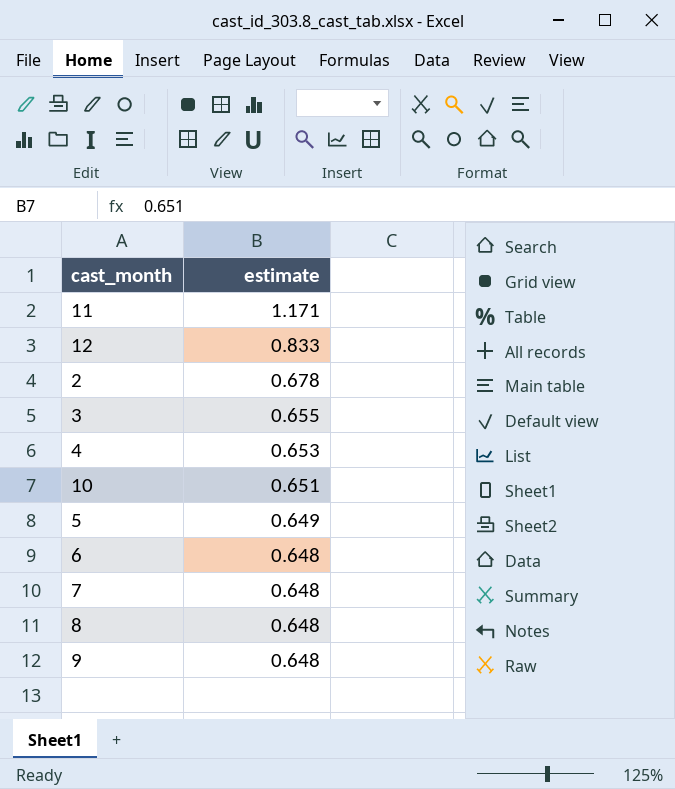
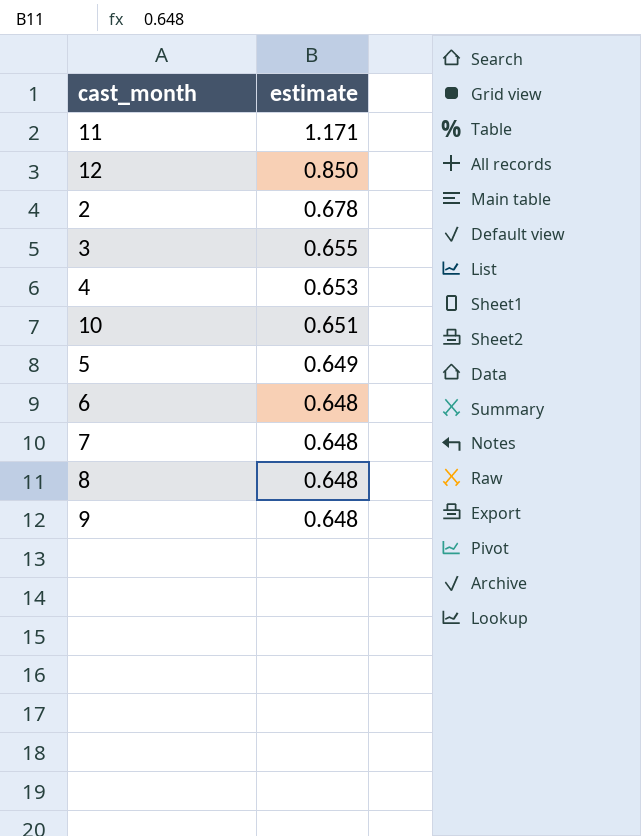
12 | estimate: 0.833 -> 0.850

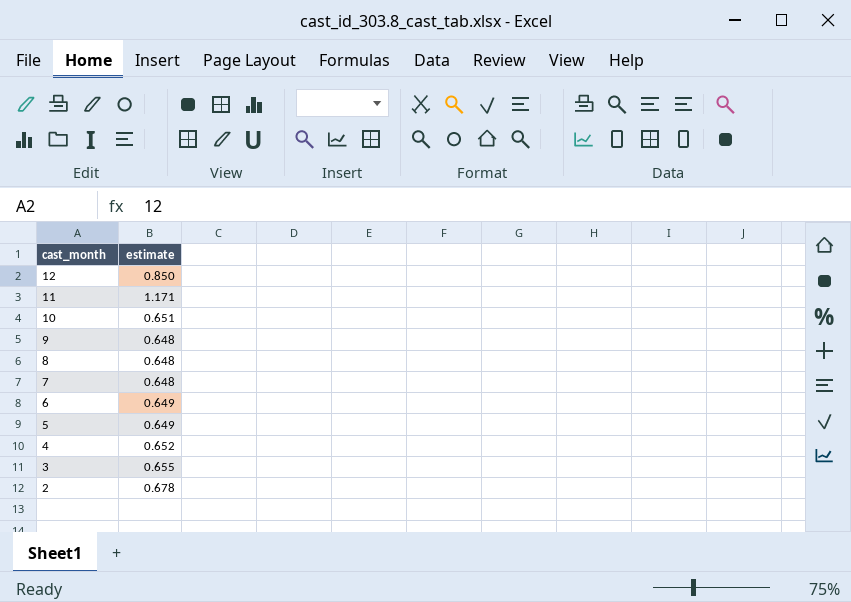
row order: estimate descending -> cast_month descending
6 | estimate: 0.648 -> 0.649
4 | estimate: 0.653 -> 0.652

